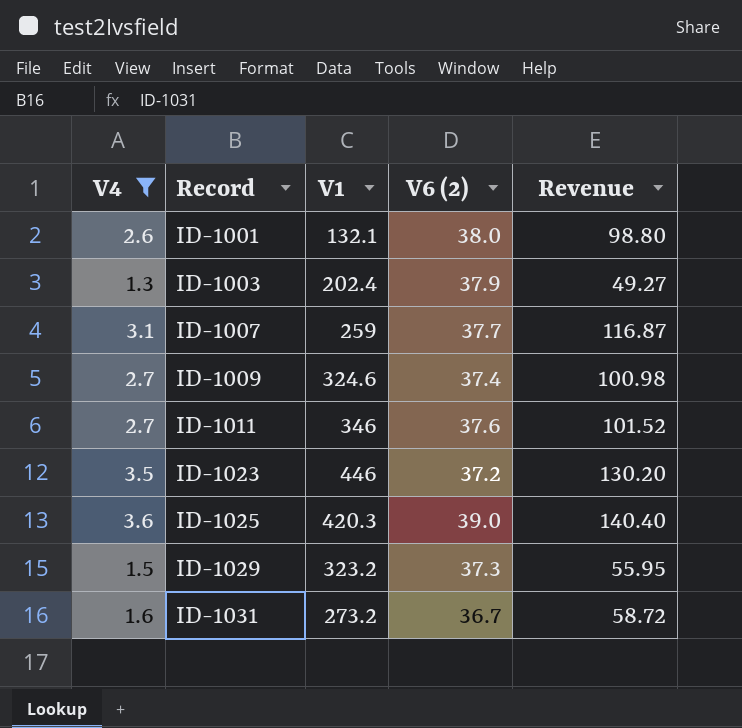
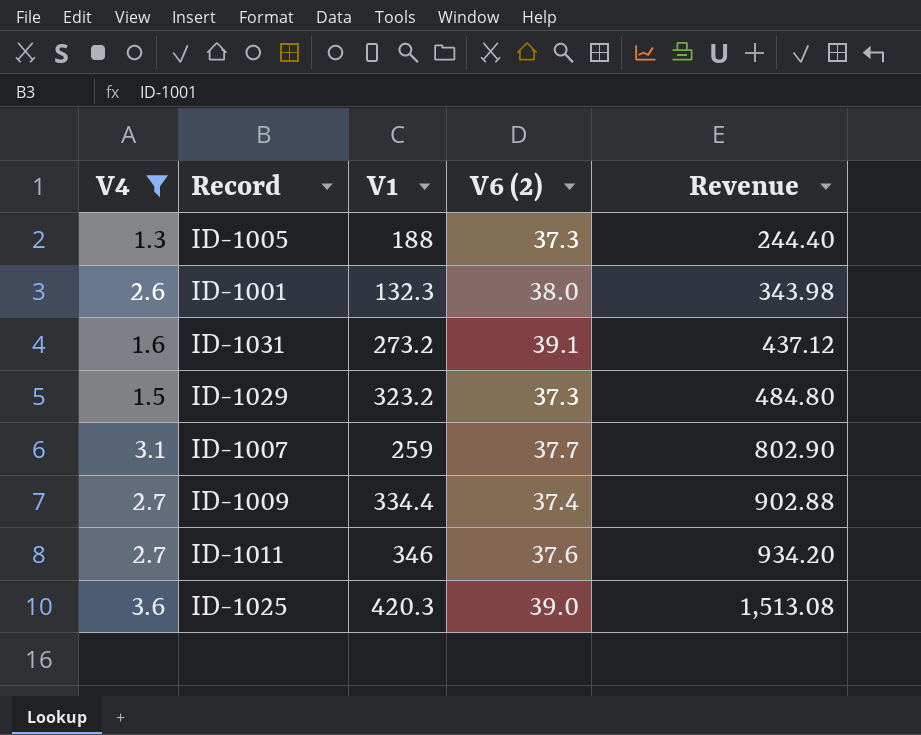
row order: Record ascending -> Revenue ascending
column Revenue | formula: [V4] * [V6 (2)] -> [V4] * [V1]
row ID-1003: 1.3 | 202.4 | 37.9 | 49.27 -> none
row ID-1023: 3.5 | 446 | 37.2 | 130.20 -> none
row ID-1005: none -> 1.3 | 188 | 37.3 | 244.40
ID-1001 | V1: 132.1 -> 132.3
ID-1031 | V6 (2): 36.7 -> 39.1
ID-1009 | V1: 324.6 -> 334.4

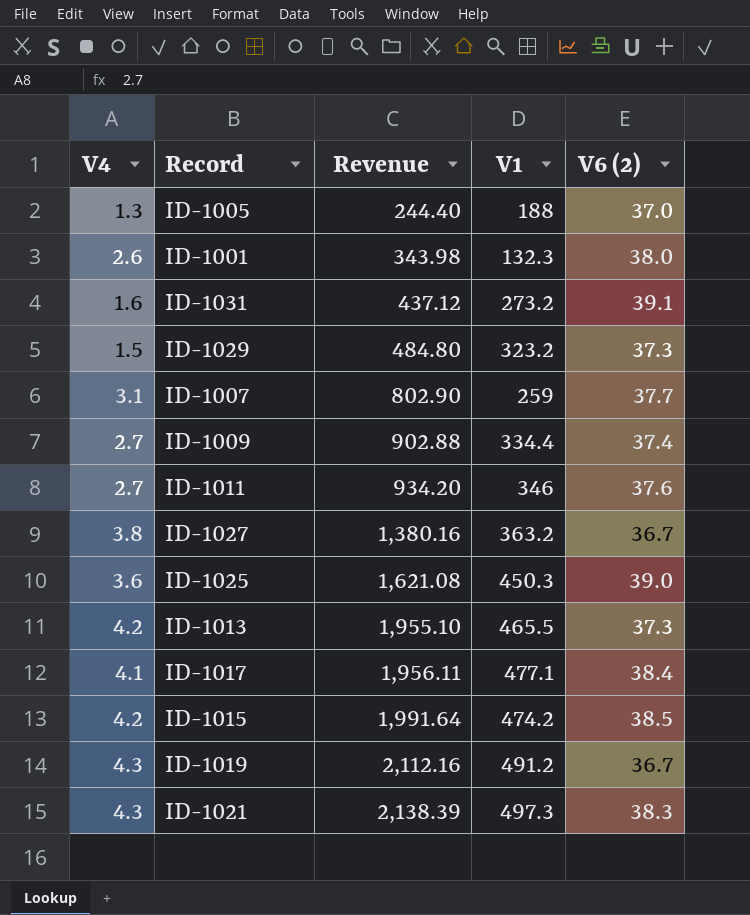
filter: V4 <= 3.6 -> none
column Revenue | position: 5 -> 3
ID-1005 | V6 (2): 37.3 -> 37.0
ID-1025 | Revenue: 1,513.08 -> 1,621.08
ID-1025 | V1: 420.3 -> 450.3

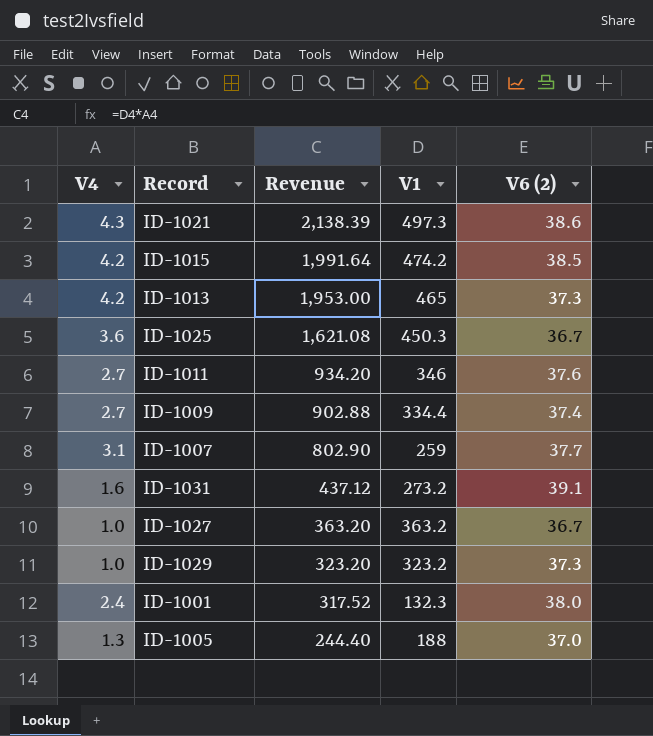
row order: Revenue ascending -> Revenue descending
row ID-1017: 4.1 | 1,956.11 | 477.1 | 38.4 -> none
row ID-1019: 4.3 | 2,112.16 | 491.2 | 36.7 -> none
ID-1021 | V6 (2): 38.3 -> 38.6
ID-1013 | Revenue: 1,955.10 -> 1,953.00
ID-1013 | V1: 465.5 -> 465
ID-1025 | V6 (2): 39.0 -> 36.7
ID-1027 | V4: 3.8 -> 1.0
ID-1027 | Revenue: 1,380.16 -> 363.20
ID-1029 | V4: 1.5 -> 1.0
ID-1029 | Revenue: 484.80 -> 323.20
ID-1001 | V4: 2.6 -> 2.4
ID-1001 | Revenue: 343.98 -> 317.52

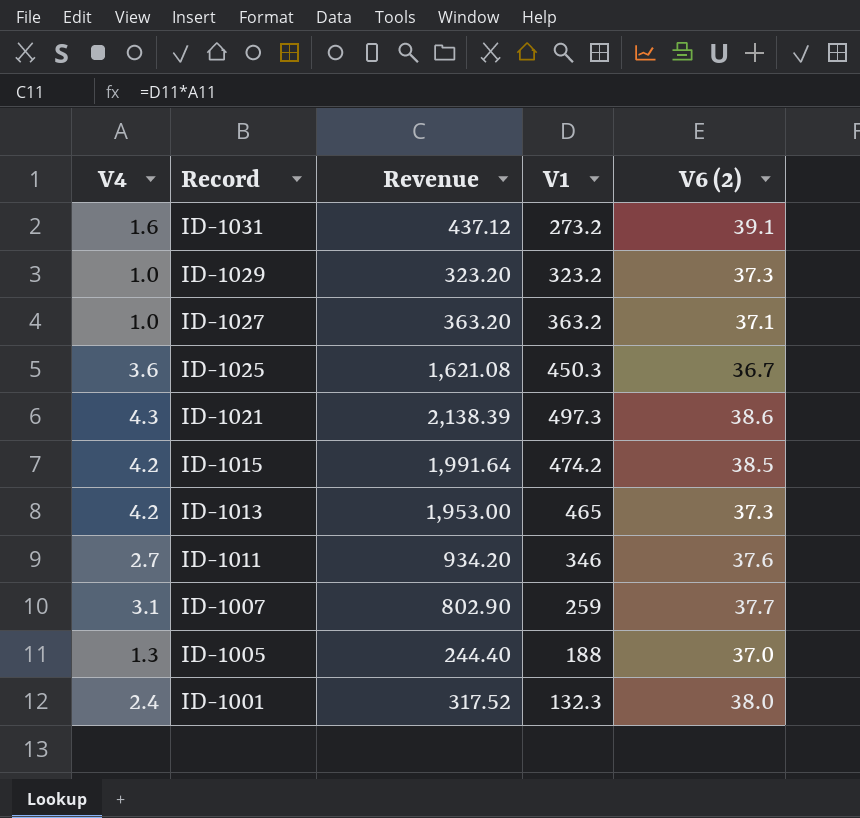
row order: Revenue descending -> Record descending
row ID-1009: 2.7 | 902.88 | 334.4 | 37.4 -> none
ID-1027 | V6 (2): 36.7 -> 37.1

